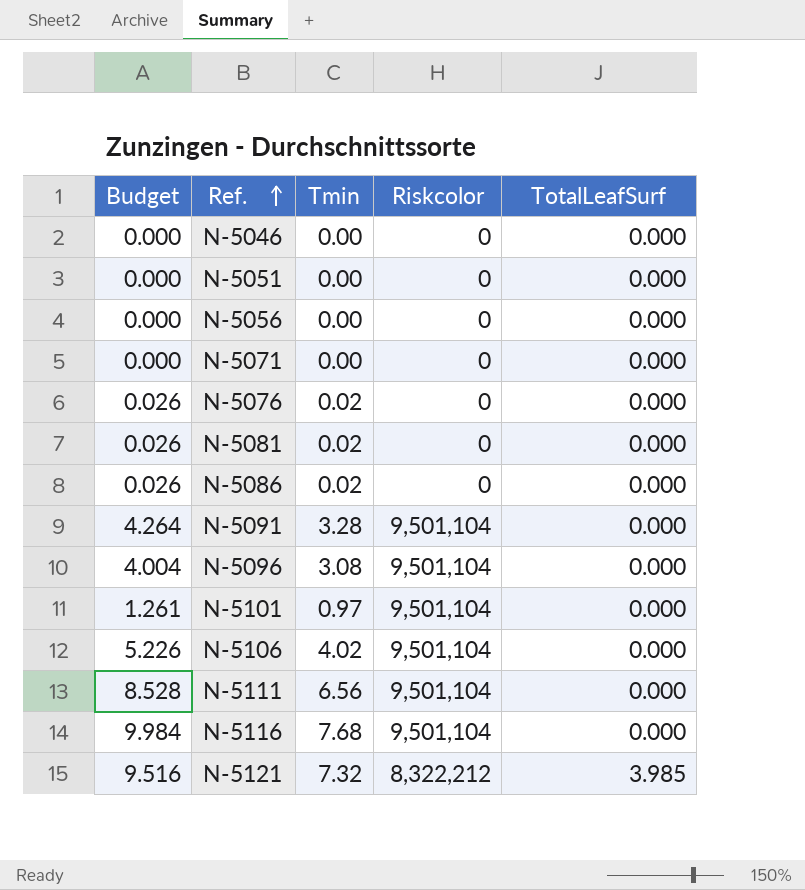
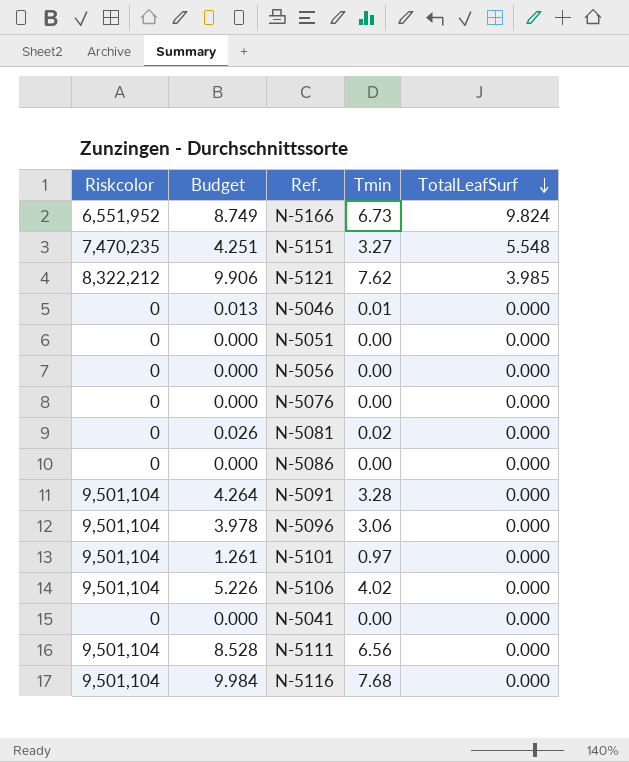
row order: Ref. ascending -> TotalLeafSurf descending
column Riskcolor | position: 4 -> 1
row N-5071: 0.000 | 0.00 | 0 | 0.000 -> none
row N-5166: none -> 6,551,952 | 8.749 | 6.73 | 9.824
row N-5151: none -> 7,470,235 | 4.251 | 3.27 | 5.548
N-5121 | Budget: 9.516 -> 9.906
N-5121 | Tmin: 7.32 -> 7.62
N-5046 | Budget: 0.000 -> 0.013
N-5046 | Tmin: 0.00 -> 0.01
N-5076 | Budget: 0.026 -> 0.000
N-5076 | Tmin: 0.02 -> 0.00
N-5086 | Budget: 0.026 -> 0.000
N-5086 | Tmin: 0.02 -> 0.00
N-5096 | Budget: 4.004 -> 3.978
N-5096 | Tmin: 3.08 -> 3.06
row N-5041: none -> 0 | 0.000 | 0.00 | 0.000

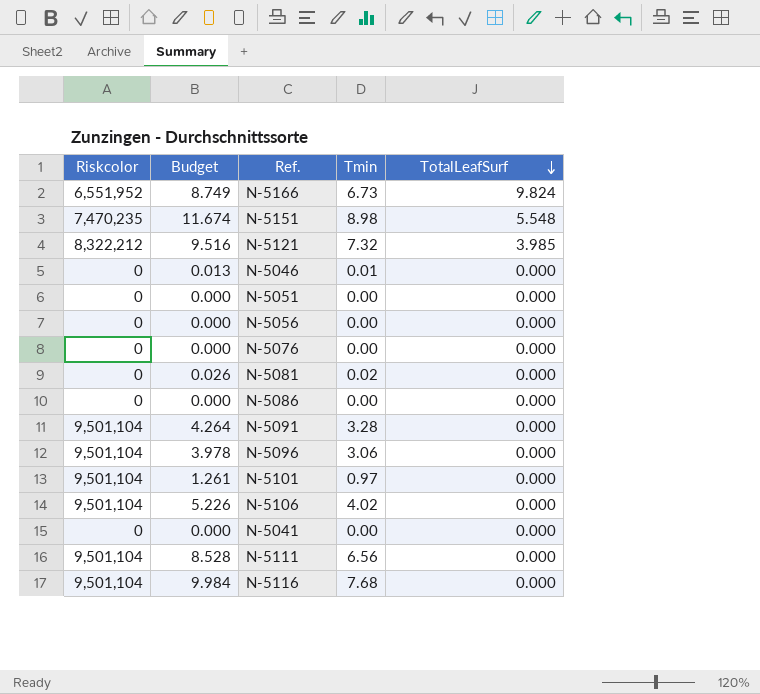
N-5151 | Budget: 4.251 -> 11.674
N-5151 | Tmin: 3.27 -> 8.98
N-5121 | Budget: 9.906 -> 9.516
N-5121 | Tmin: 7.62 -> 7.32

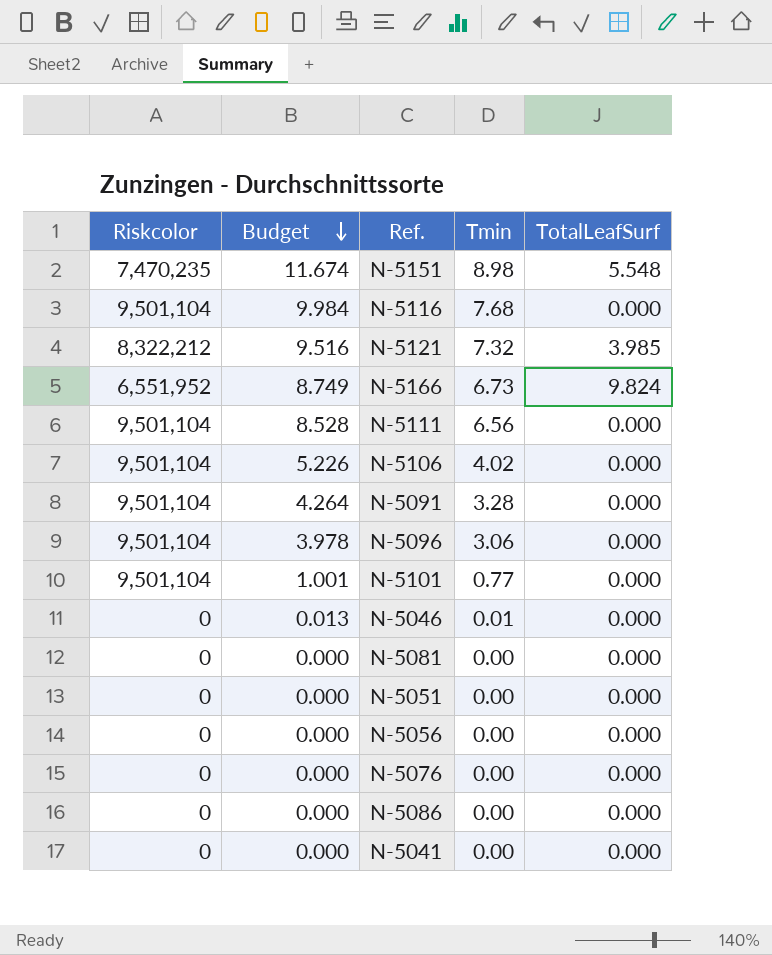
row order: TotalLeafSurf descending -> Budget descending
N-5101 | Budget: 1.261 -> 1.001
N-5101 | Tmin: 0.97 -> 0.77
N-5081 | Budget: 0.026 -> 0.000
N-5081 | Tmin: 0.02 -> 0.00

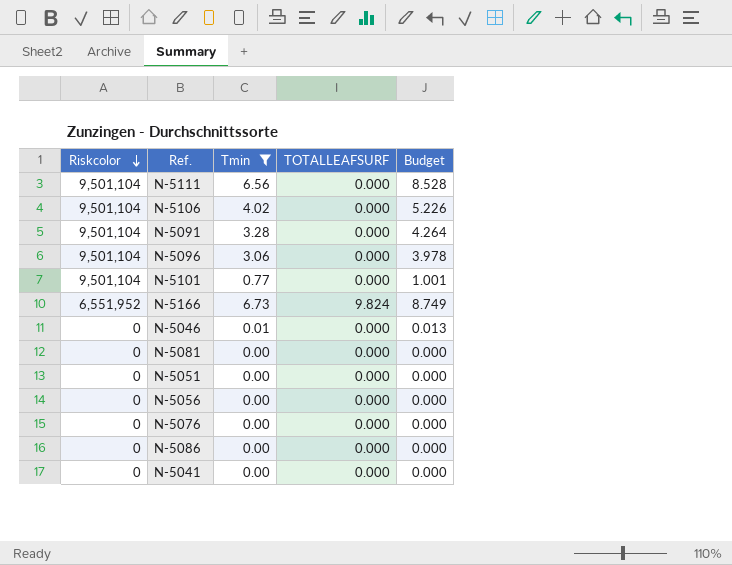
filter: none -> Tmin <= 6.73
row order: Budget descending -> Riskcolor descending
column name: TotalLeafSurf -> TOTALLEAFSURF
column Budget | position: 2 -> 5

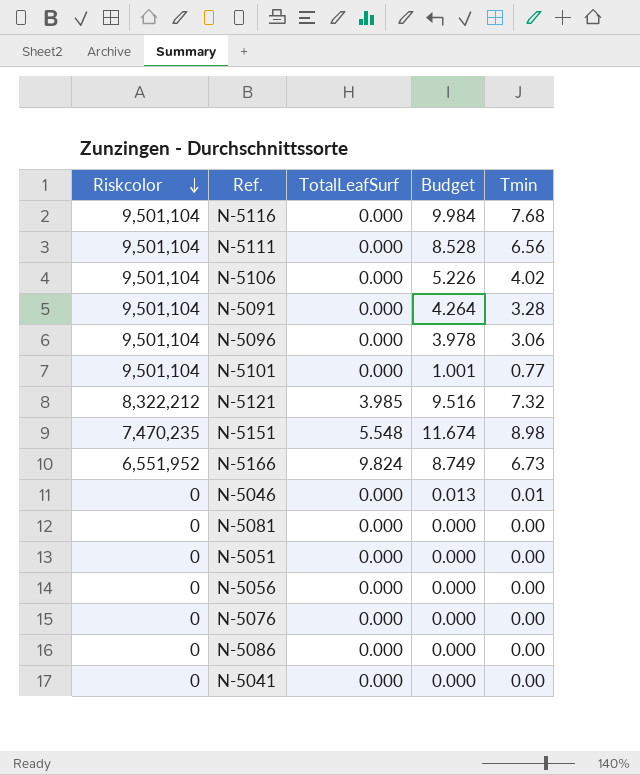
filter: Tmin <= 6.73 -> none
column name: TOTALLEAFSURF -> TotalLeafSurf
column Tmin | position: 3 -> 5

